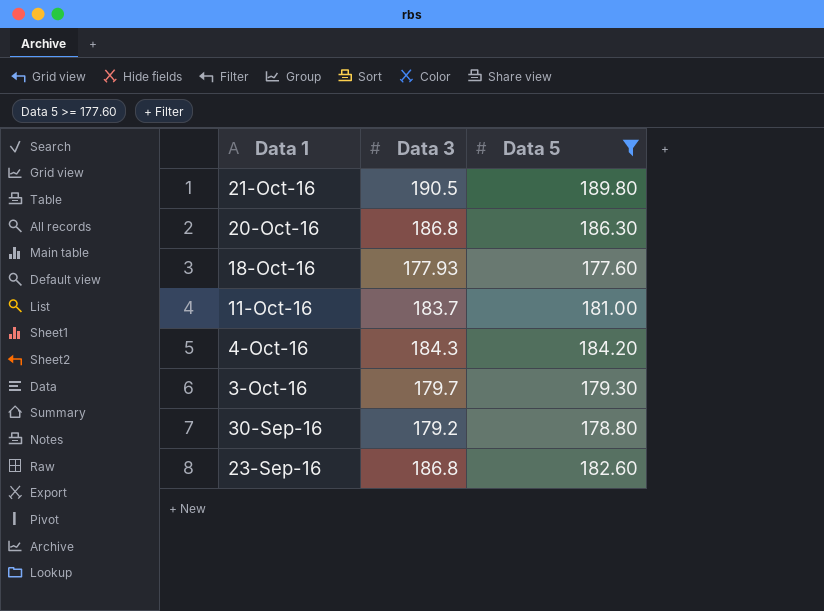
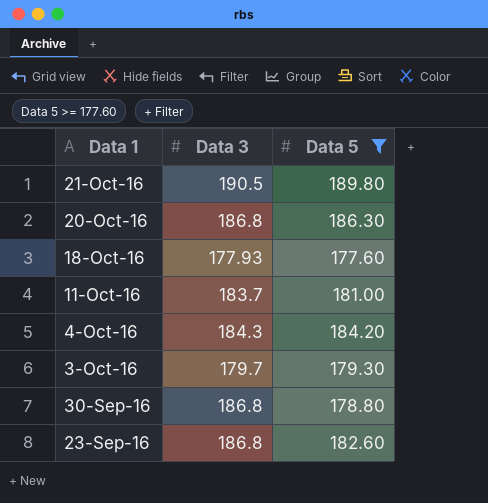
30-Sep-16 | Data 3: 179.2 -> 186.8

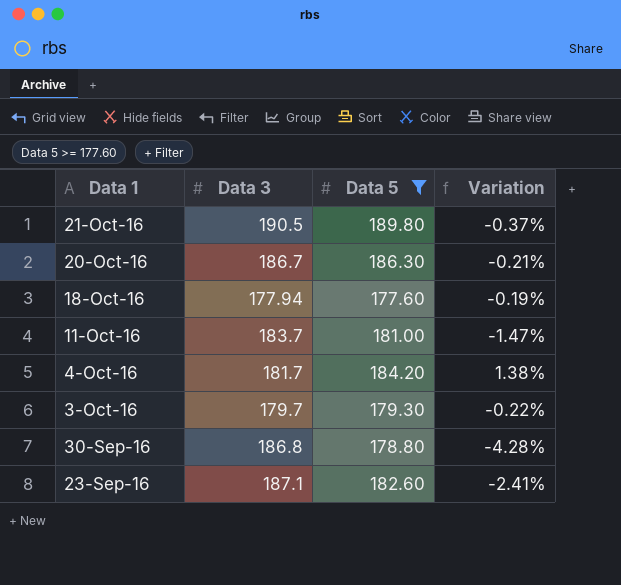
column Variation | formula: none -> ([Data 5] - [Data 3]) / [Data 3]
20-Oct-16 | Data 3: 186.8 -> 186.7
18-Oct-16 | Data 3: 177.93 -> 177.94
4-Oct-16 | Data 3: 184.3 -> 181.7
23-Sep-16 | Data 3: 186.8 -> 187.1

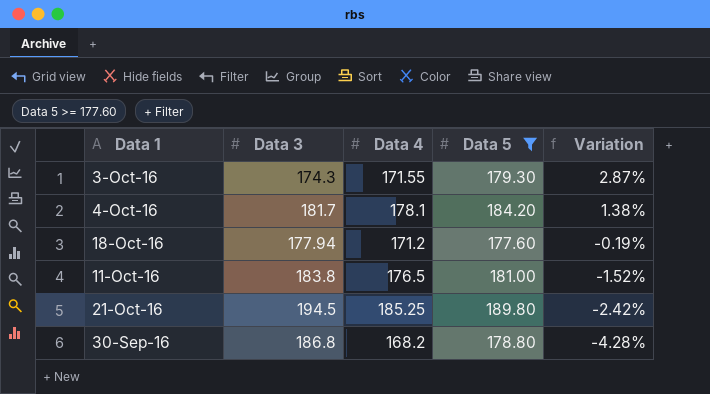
row order: Data 1 descending -> Variation descending
column Data 4 | position: none -> 3
row 20-Oct-16: 186.7 | 186.30 | -0.21% -> none
row 23-Sep-16: 187.1 | 182.60 | -2.41% -> none
3-Oct-16 | Data 3: 179.7 -> 174.3
3-Oct-16 | Variation: -0.22% -> 2.87%
11-Oct-16 | Data 3: 183.7 -> 183.8
11-Oct-16 | Variation: -1.47% -> -1.52%
21-Oct-16 | Data 3: 190.5 -> 194.5
21-Oct-16 | Variation: -0.37% -> -2.42%

